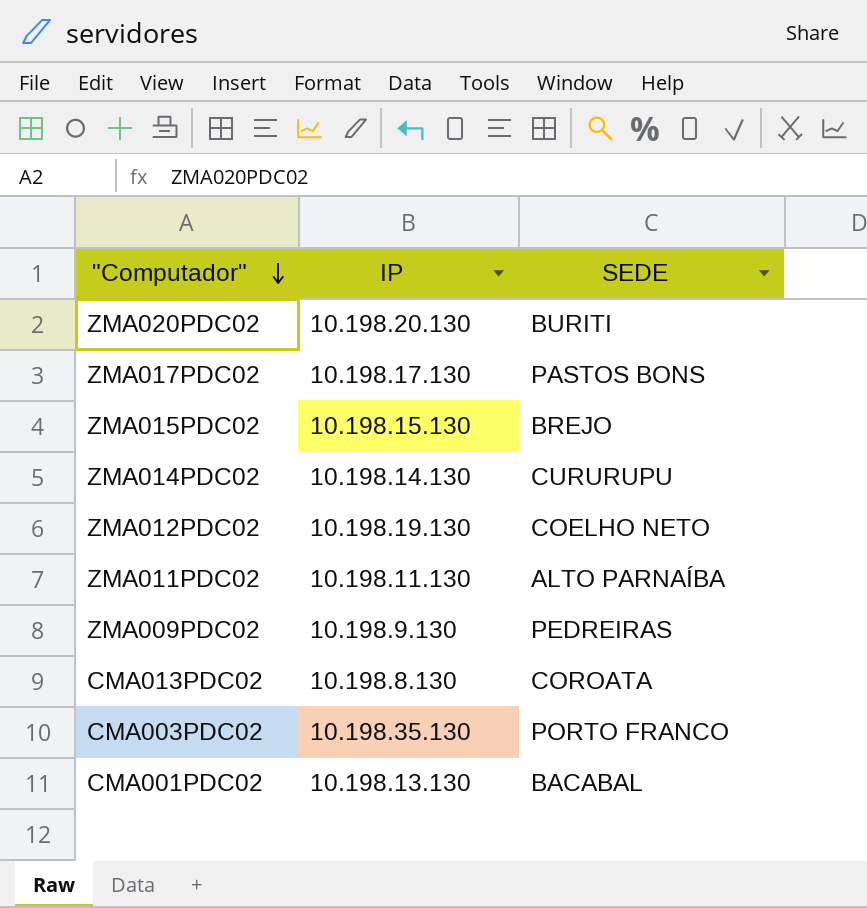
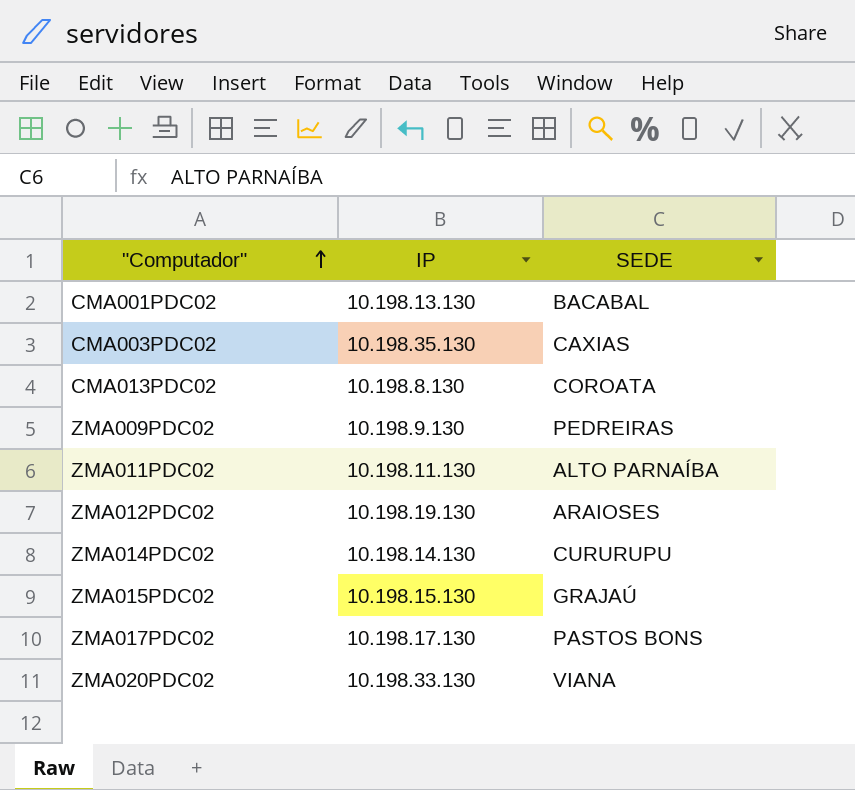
row order: "Computador" descending -> "Computador" ascending
CMA003PDC02 | SEDE: PORTO FRANCO -> CAXIAS
ZMA012PDC02 | SEDE: COELHO NETO -> ARAIOSES
ZMA015PDC02 | SEDE: BREJO -> GRAJAÚ
ZMA020PDC02 | IP: 10.198.20.130 -> 10.198.33.130
ZMA020PDC02 | SEDE: BURITI -> VIANA

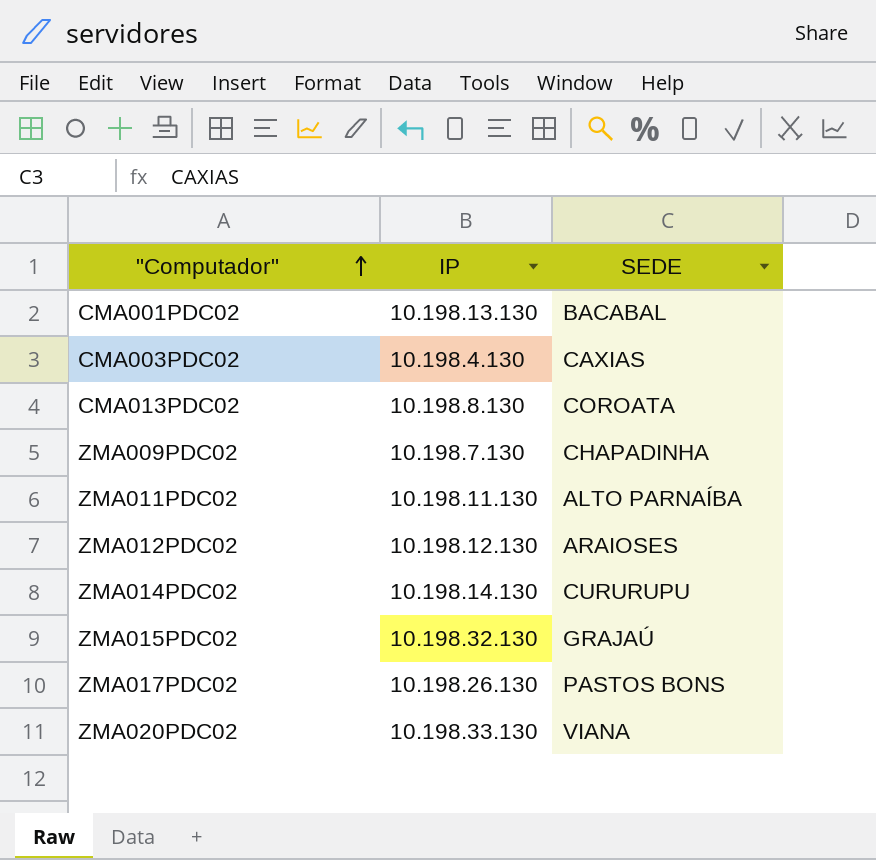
CMA003PDC02 | IP: 10.198.35.130 -> 10.198.4.130
ZMA009PDC02 | IP: 10.198.9.130 -> 10.198.7.130
ZMA009PDC02 | SEDE: PEDREIRAS -> CHAPADINHA
ZMA012PDC02 | IP: 10.198.19.130 -> 10.198.12.130
ZMA015PDC02 | IP: 10.198.15.130 -> 10.198.32.130
ZMA017PDC02 | IP: 10.198.17.130 -> 10.198.26.130

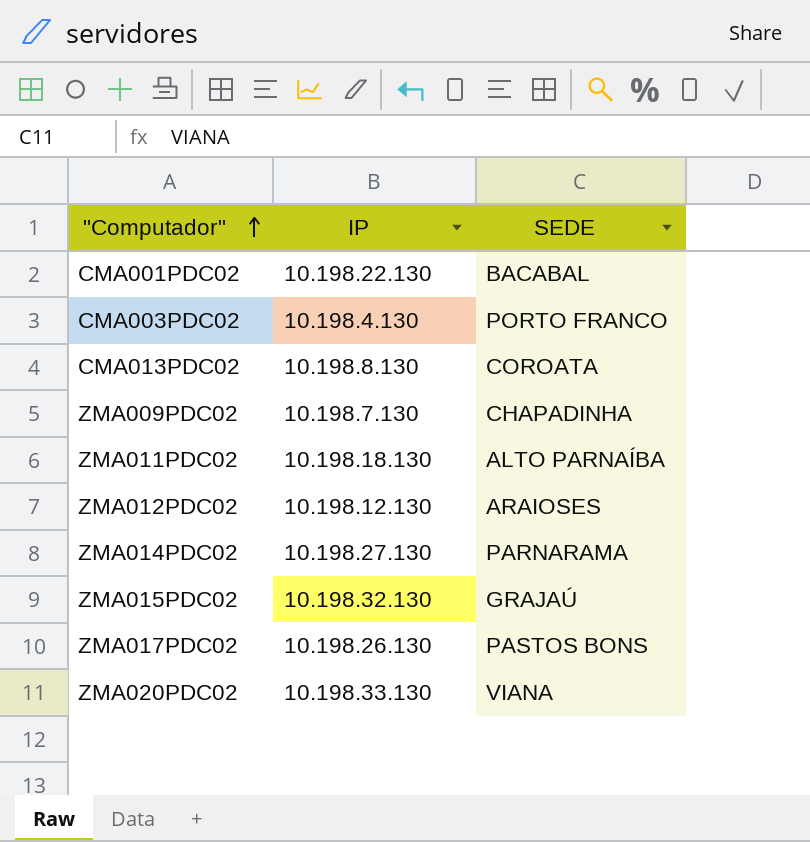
CMA001PDC02 | IP: 10.198.13.130 -> 10.198.22.130
CMA003PDC02 | SEDE: CAXIAS -> PORTO FRANCO
ZMA011PDC02 | IP: 10.198.11.130 -> 10.198.18.130
ZMA014PDC02 | IP: 10.198.14.130 -> 10.198.27.130
ZMA014PDC02 | SEDE: CURURUPU -> PARNARAMA

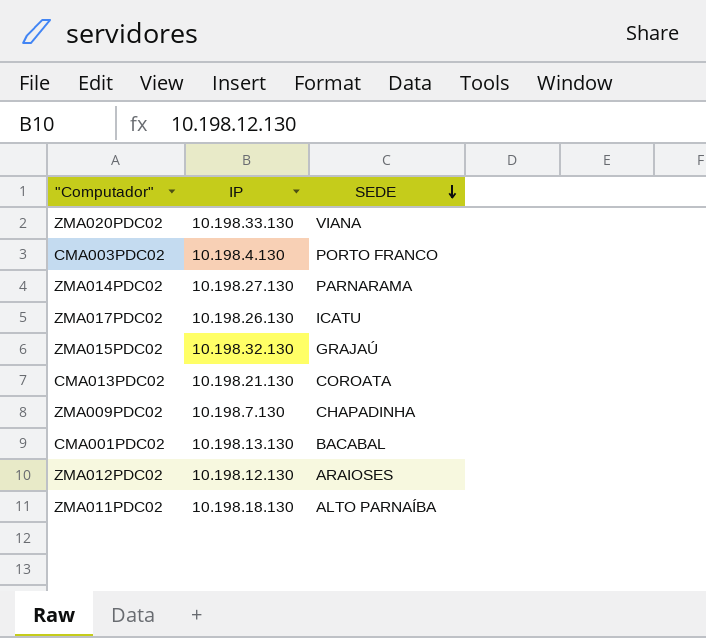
row order: "Computador" ascending -> SEDE descending
ZMA017PDC02 | SEDE: PASTOS BONS -> ICATU
CMA013PDC02 | IP: 10.198.8.130 -> 10.198.21.130
CMA001PDC02 | IP: 10.198.22.130 -> 10.198.13.130

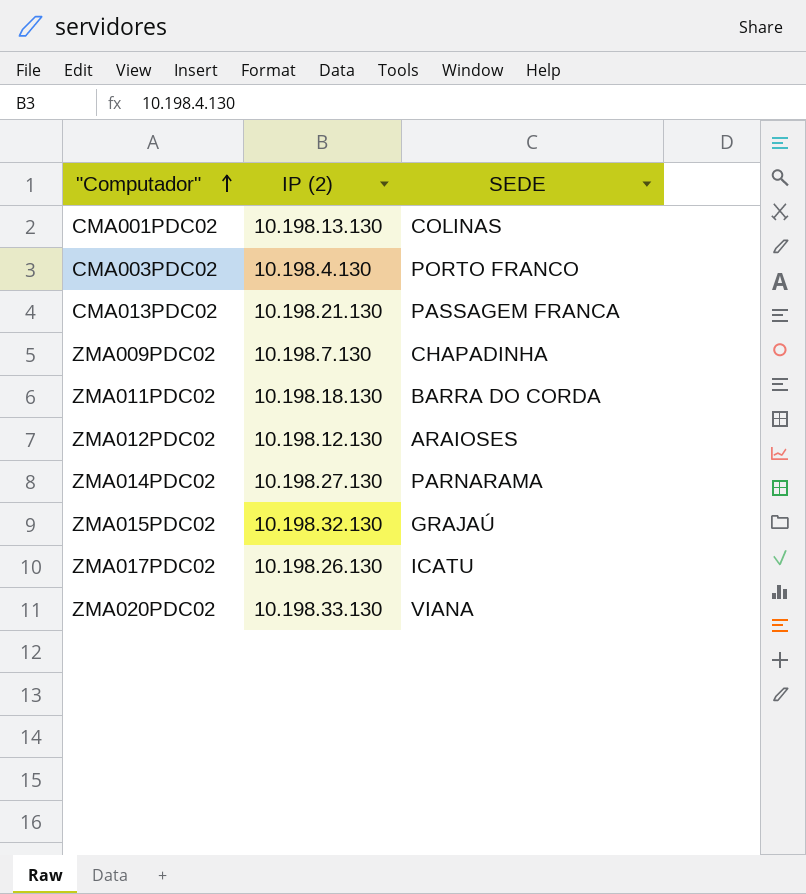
row order: SEDE descending -> "Computador" ascending
column name: IP -> IP (2)
CMA001PDC02 | SEDE: BACABAL -> COLINAS
CMA013PDC02 | SEDE: COROATA -> PASSAGEM FRANCA
ZMA011PDC02 | SEDE: ALTO PARNAÍBA -> BARRA DO CORDA

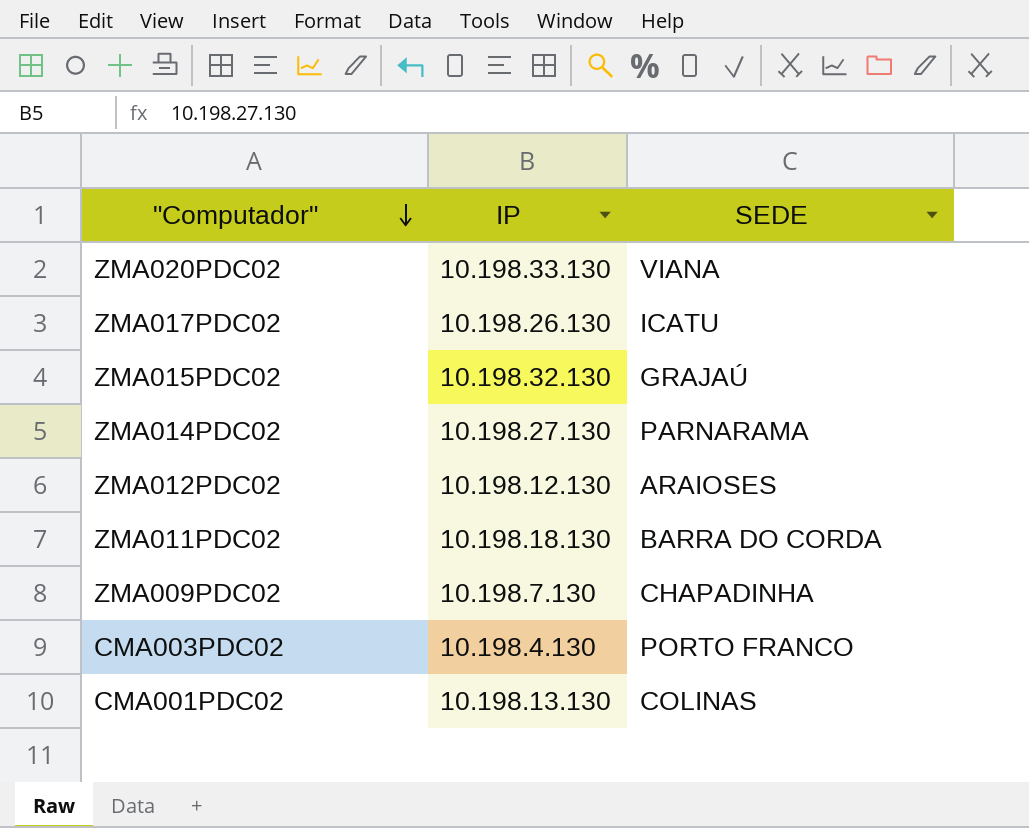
row order: "Computador" ascending -> "Computador" descending
column name: IP (2) -> IP
row CMA013PDC02: 10.198.21.130 | PASSAGEM FRANCA -> none

